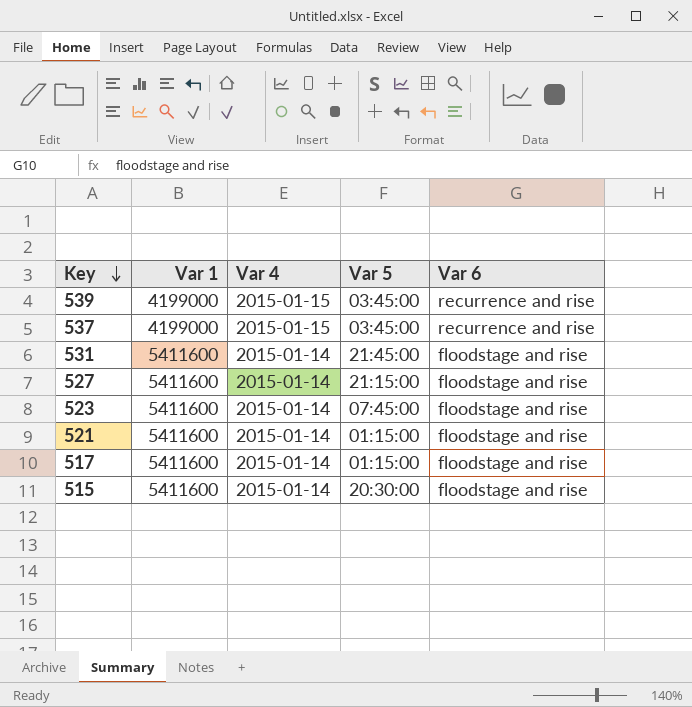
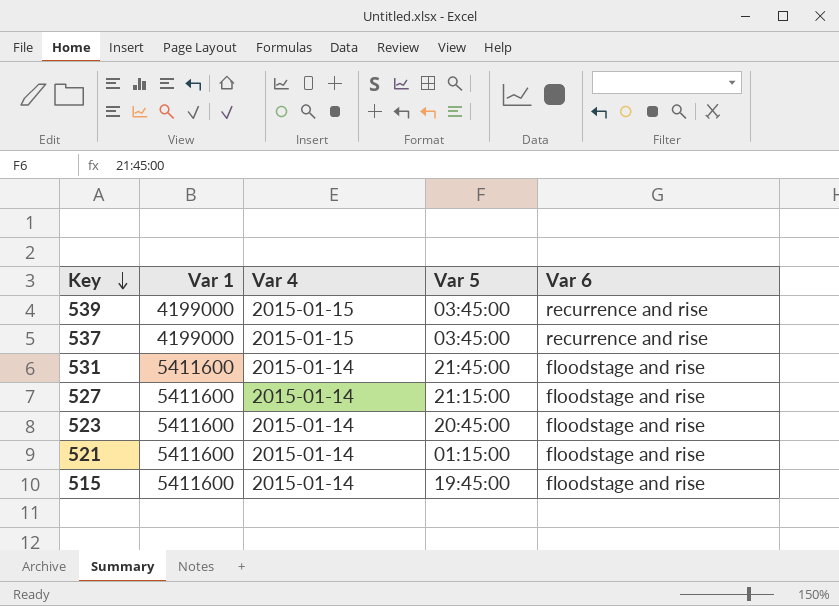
row 517: 5411600 | 2015-01-14 | 01:15:00 | floodstage and rise -> none
523 | Var 5: 07:45:00 -> 20:45:00
515 | Var 5: 20:30:00 -> 19:45:00

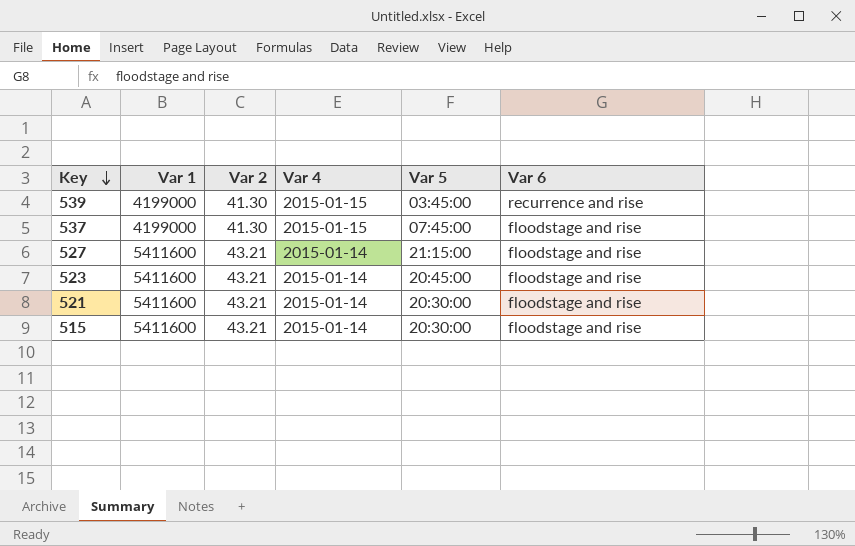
column Var 2 | position: none -> 3
row 531: 5411600 | 2015-01-14 | 21:45:00 | floodstage and rise -> none
537 | Var 5: 03:45:00 -> 07:45:00
537 | Var 6: recurrence and rise -> floodstage and rise
521 | Var 5: 01:15:00 -> 20:30:00
515 | Var 5: 19:45:00 -> 20:30:00

